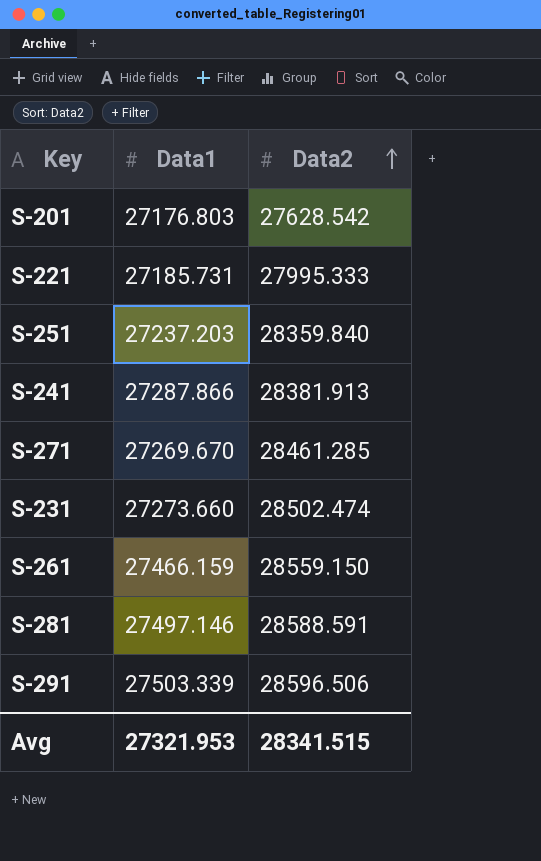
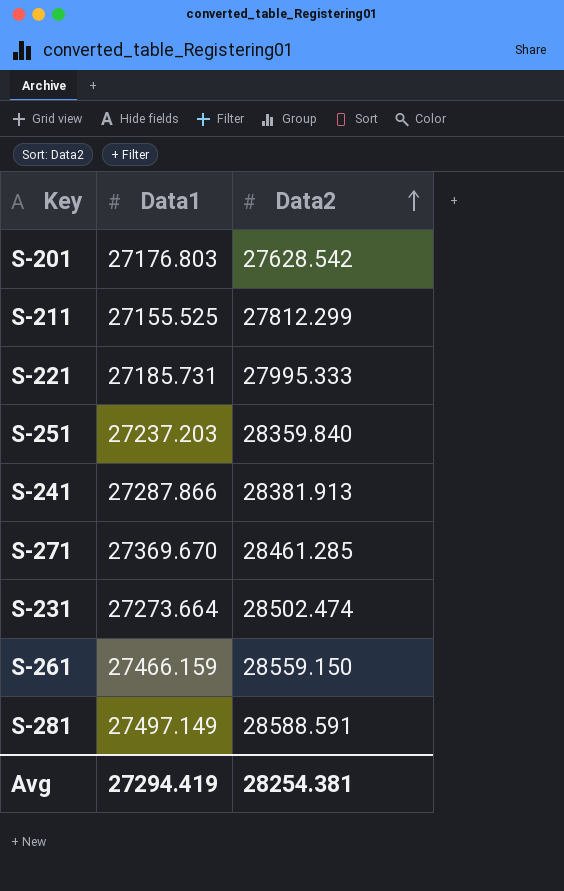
row S-291: 27503.339 | 28596.506 -> none
row S-211: none -> 27155.525 | 27812.299
S-271 | Data1: 27269.670 -> 27369.670
S-231 | Data1: 27273.660 -> 27273.664
S-281 | Data1: 27497.146 -> 27497.149
Avg | Data1: 27321.953 -> 27294.419
Avg | Data2: 28341.515 -> 28254.381

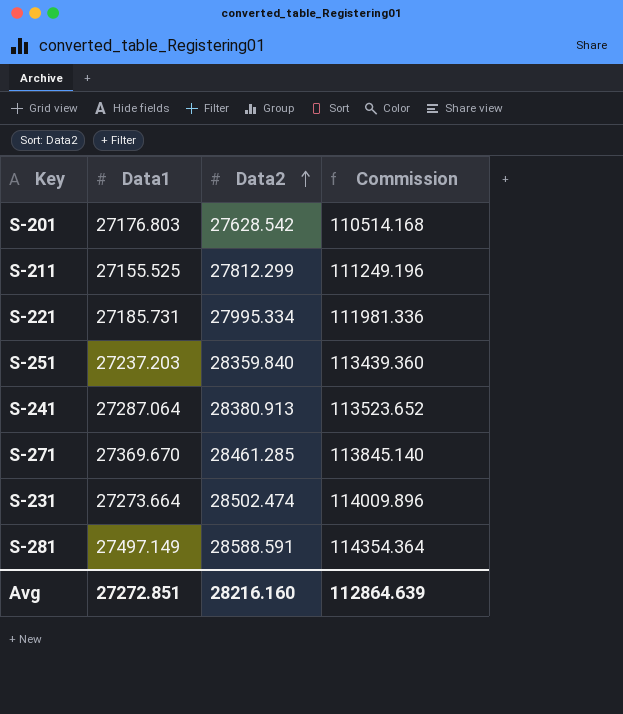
column Commission | formula: none -> [Data2] * 4
row S-261: 27466.159 | 28559.150 -> none
S-221 | Data2: 27995.333 -> 27995.334
S-241 | Data1: 27287.866 -> 27287.064
S-241 | Data2: 28381.913 -> 28380.913
Avg | Data1: 27294.419 -> 27272.851
Avg | Data2: 28254.381 -> 28216.160

